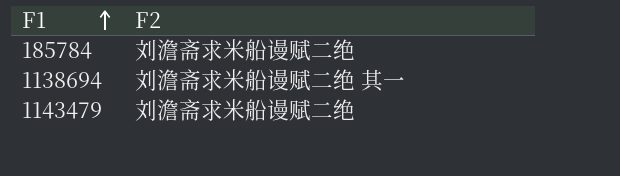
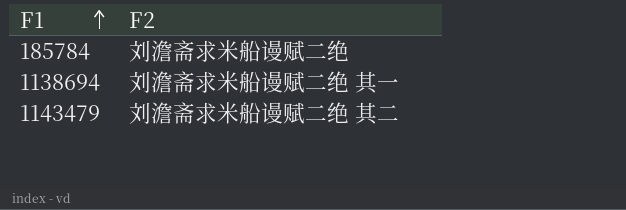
1143479 | F2: 刘澹斋求米船谩赋二绝 -> 刘澹斋求米船谩赋二绝 其二

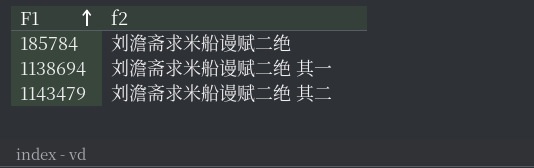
column name: F2 -> f2

